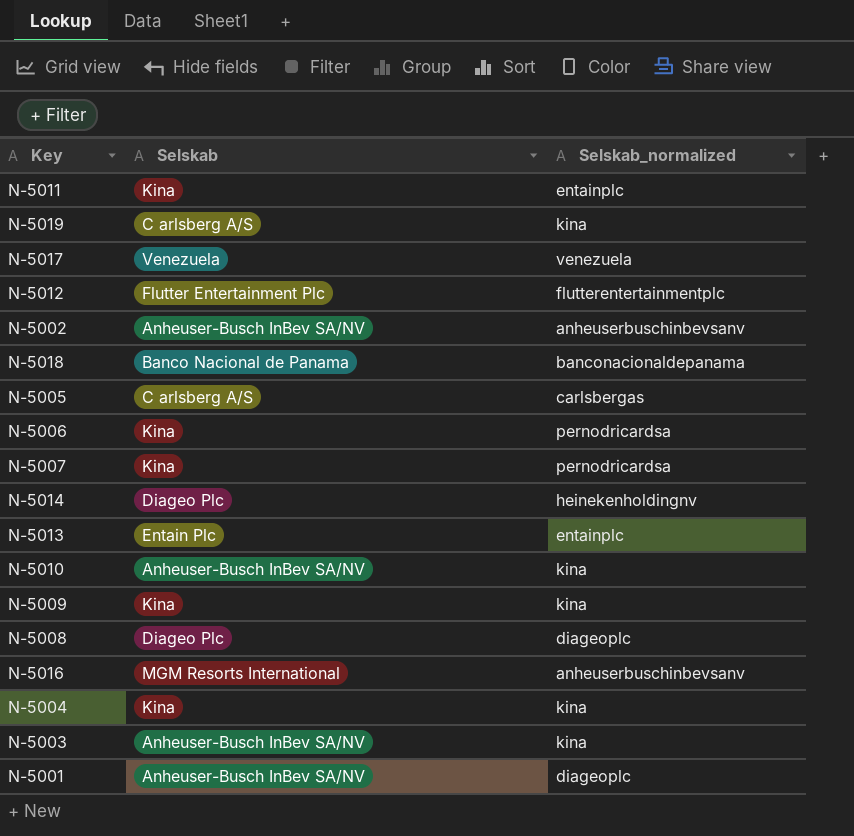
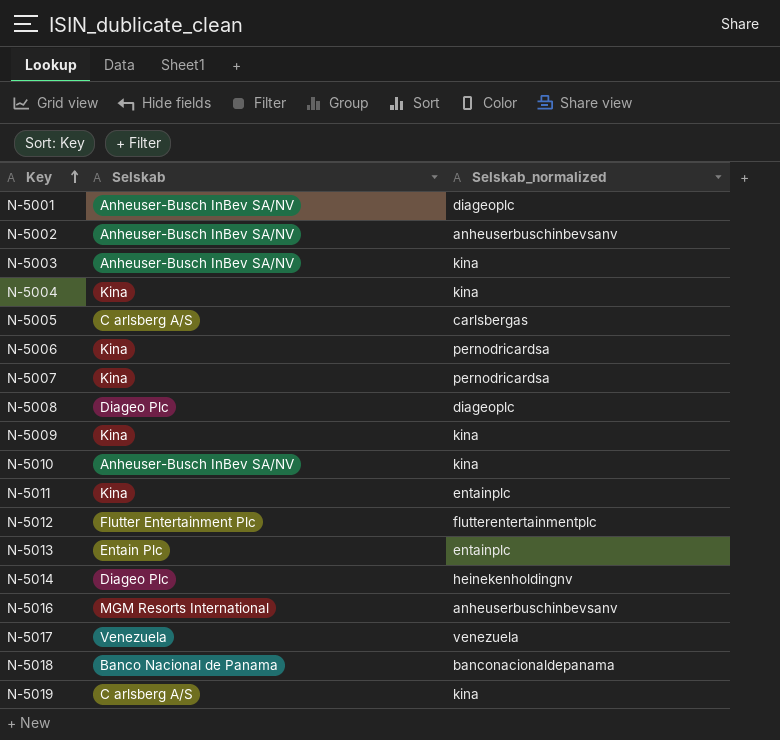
row order: none -> Key ascending

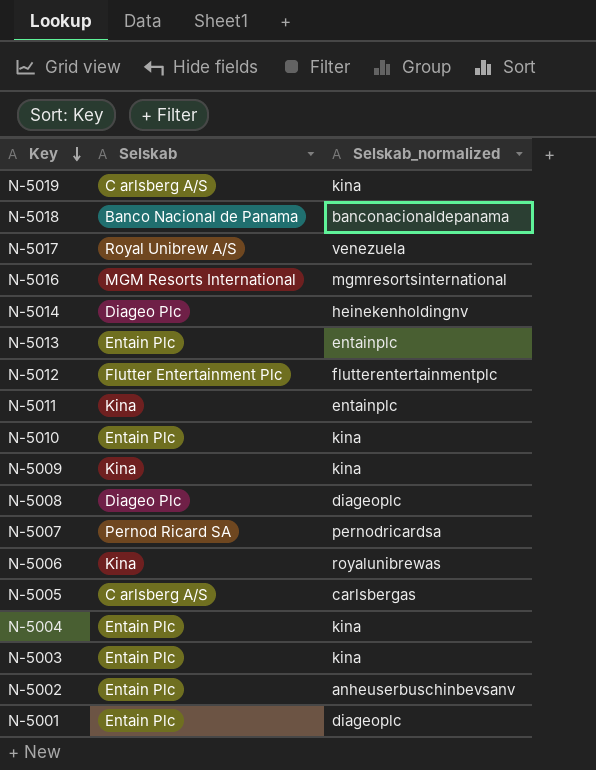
row order: Key ascending -> Key descending
N-5017 | Selskab: Venezuela -> Royal Unibrew A/S
N-5016 | Selskab_normalized: anheuserbuschinbevsanv -> mgmresortsinternational
N-5010 | Selskab: Anheuser-Busch InBev SA/NV -> Entain Plc
N-5007 | Selskab: Kina -> Pernod Ricard SA
N-5006 | Selskab_normalized: pernodricardsa -> royalunibrewas
N-5004 | Selskab: Kina -> Entain Plc
N-5003 | Selskab: Anheuser-Busch InBev SA/NV -> Entain Plc
N-5002 | Selskab: Anheuser-Busch InBev SA/NV -> Entain Plc
N-5001 | Selskab: Anheuser-Busch InBev SA/NV -> Entain Plc

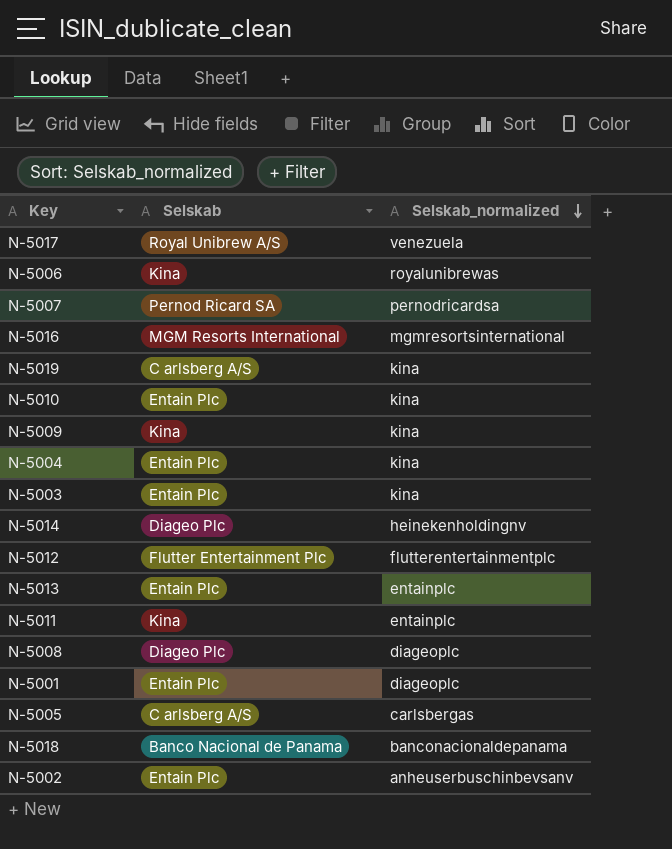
row order: Key descending -> Selskab_normalized descending

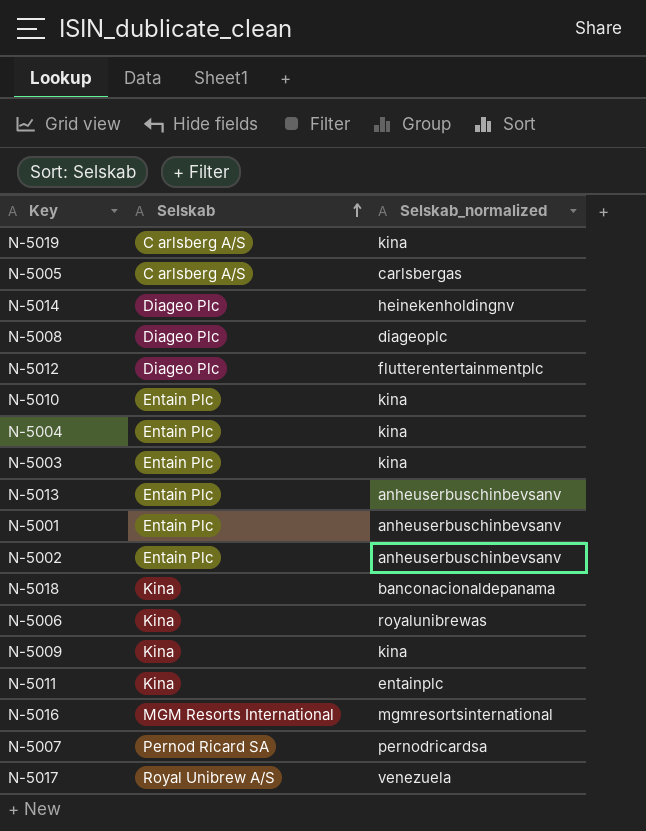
row order: Selskab_normalized descending -> Selskab ascending
N-5012 | Selskab: Flutter Entertainment Plc -> Diageo Plc
N-5013 | Selskab_normalized: entainplc -> anheuserbuschinbevsanv
N-5001 | Selskab_normalized: diageoplc -> anheuserbuschinbevsanv
N-5018 | Selskab: Banco Nacional de Panama -> Kina

